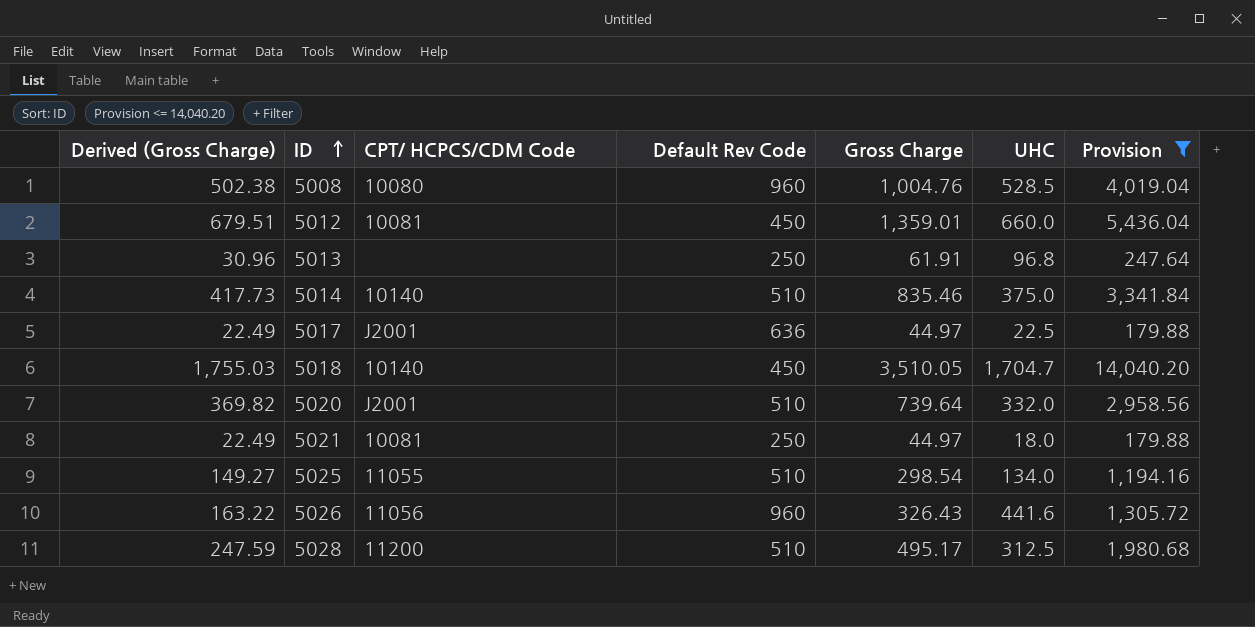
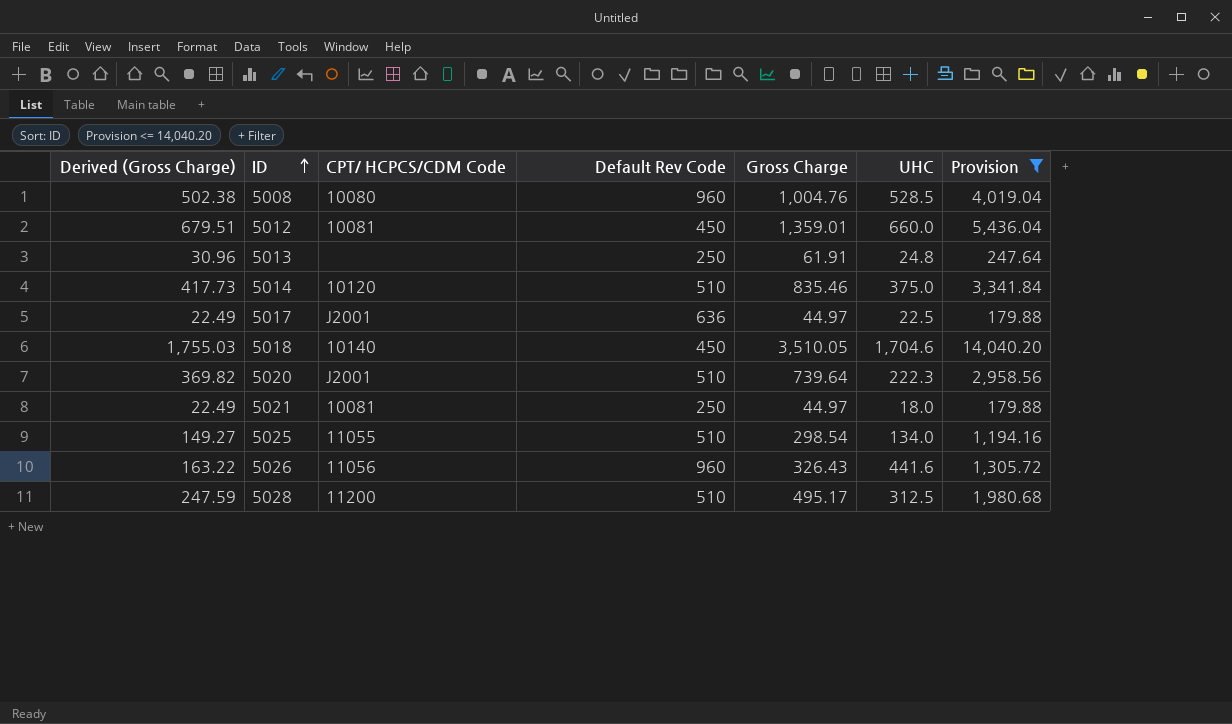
5013 | UHC: 96.8 -> 24.8
5014 | CPT/ HCPCS/CDM Code: 10140 -> 10120
5018 | UHC: 1,704.7 -> 1,704.6
5020 | UHC: 332.0 -> 222.3

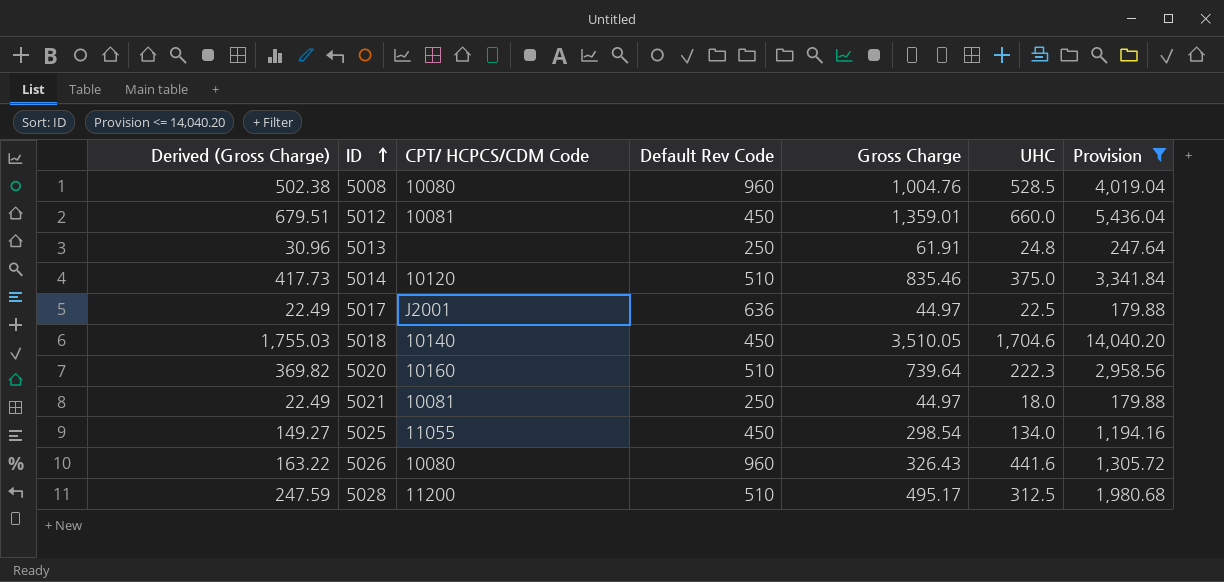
5020 | CPT/ HCPCS/CDM Code: J2001 -> 10160
5025 | Default Rev Code: 510 -> 450
5026 | CPT/ HCPCS/CDM Code: 11056 -> 10080

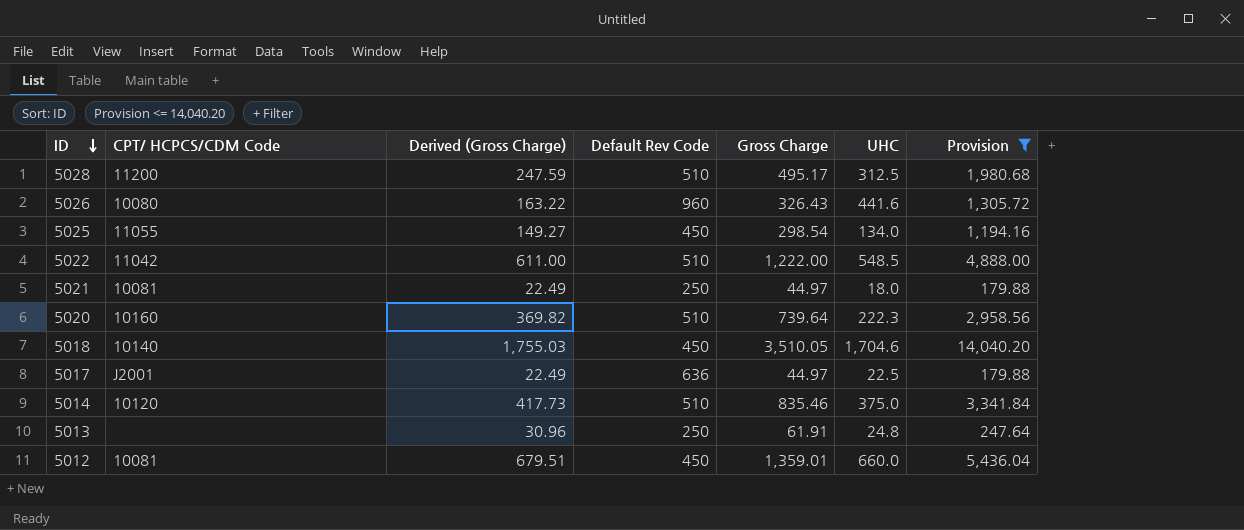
row order: ID ascending -> ID descending
column Derived (Gross Charge) | position: 1 -> 3
row 5008: 502.38 | 10080 | 960 | 1,004.76 | 528.5 | 4,019.04 -> none
row 5022: none -> 11042 | 611.00 | 510 | 1,222.00 | 548.5 | 4,888.00

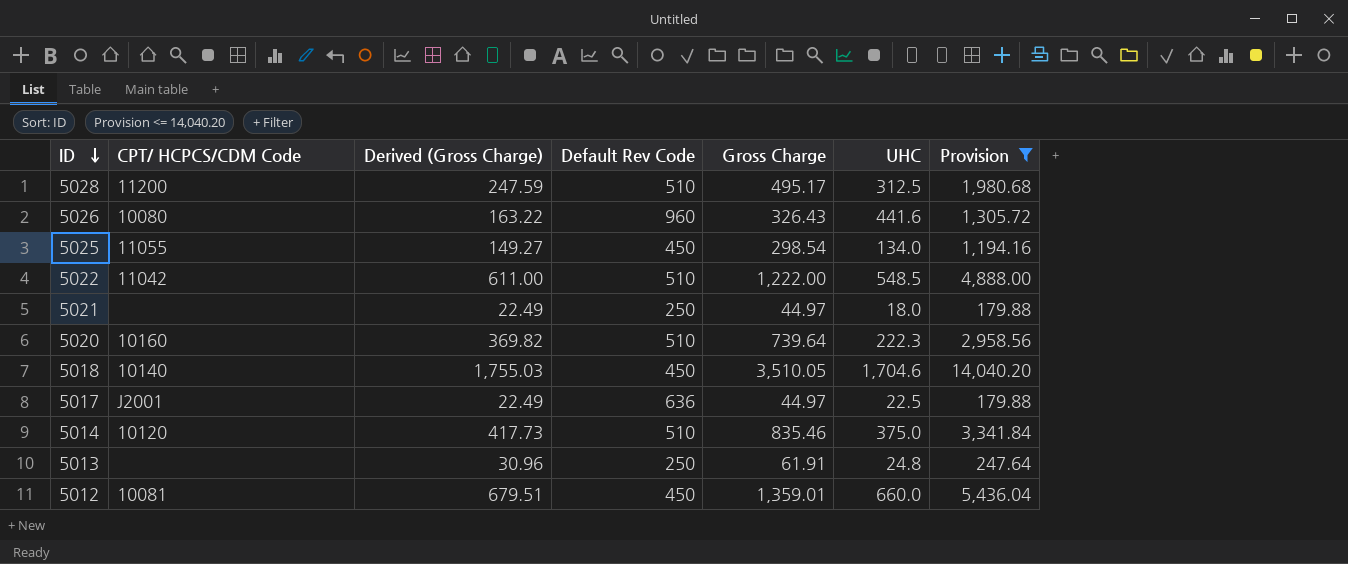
5021 | CPT/ HCPCS/CDM Code: 10081 -> none

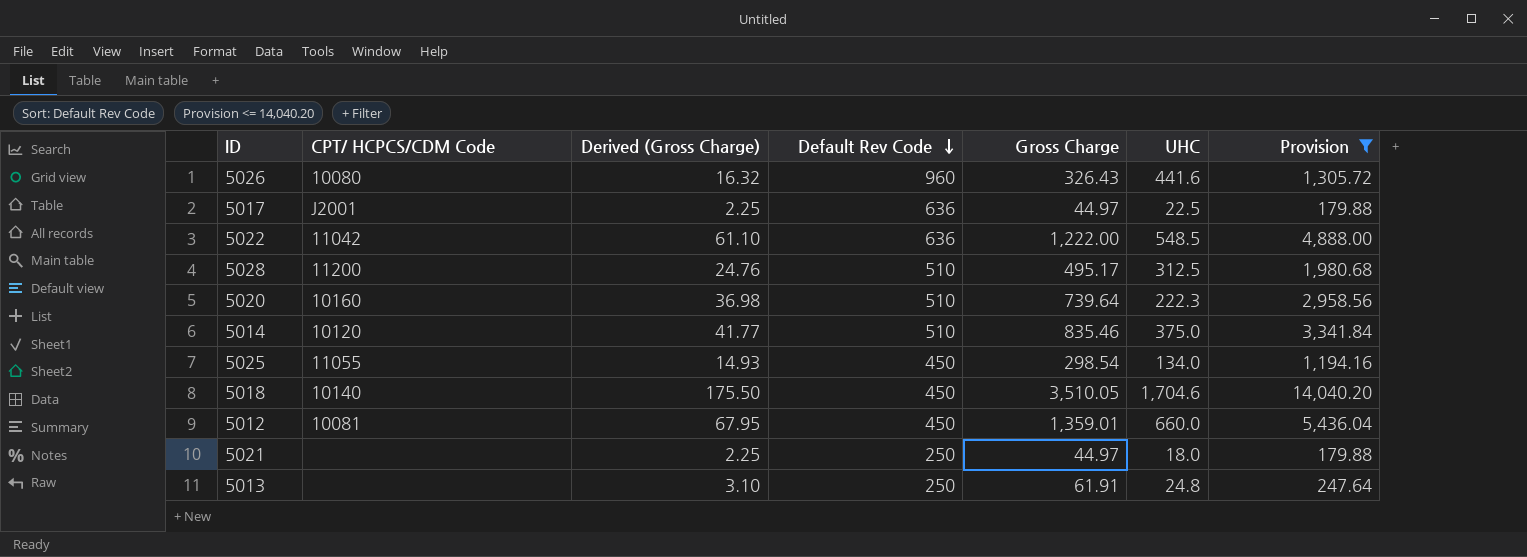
row order: ID descending -> Default Rev Code descending
column Derived (Gross Charge) | formula: [Gross Charge] * 0.5 -> [Gross Charge] * 0.05
5022 | Default Rev Code: 510 -> 636

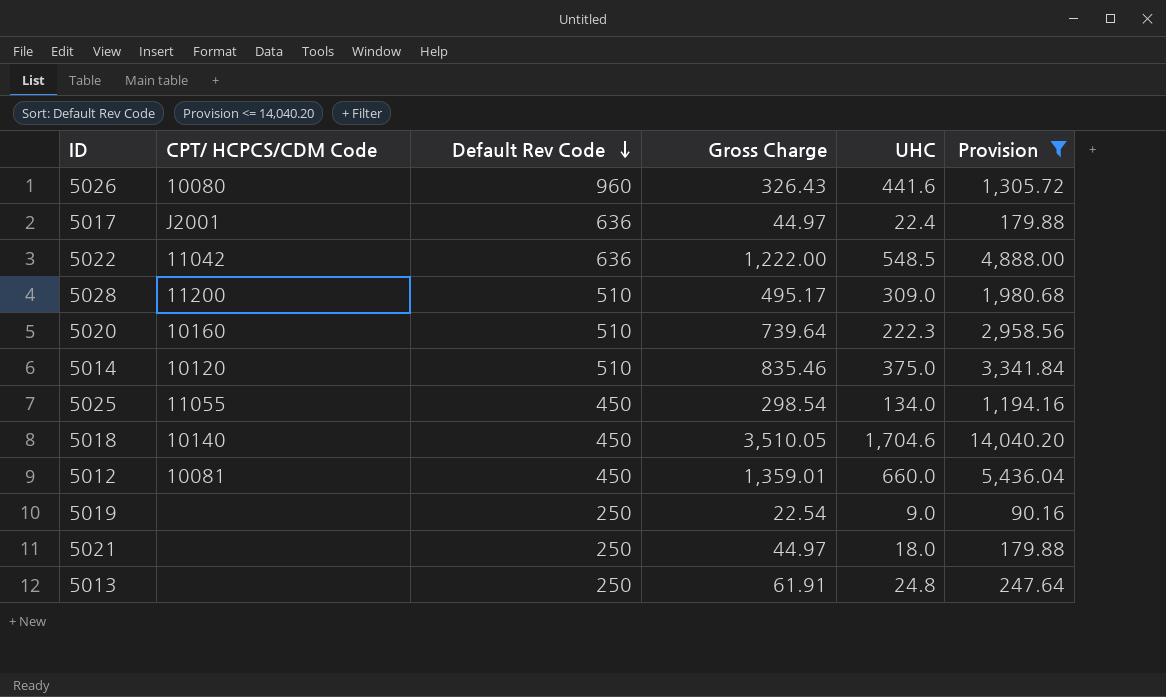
column Derived (Gross Charge) | formula: [Gross Charge] * 0.05 -> none
5017 | UHC: 22.5 -> 22.4
5028 | UHC: 312.5 -> 309.0
row 5019: none -> none | 250 | 22.54 | 9.0 | 90.16

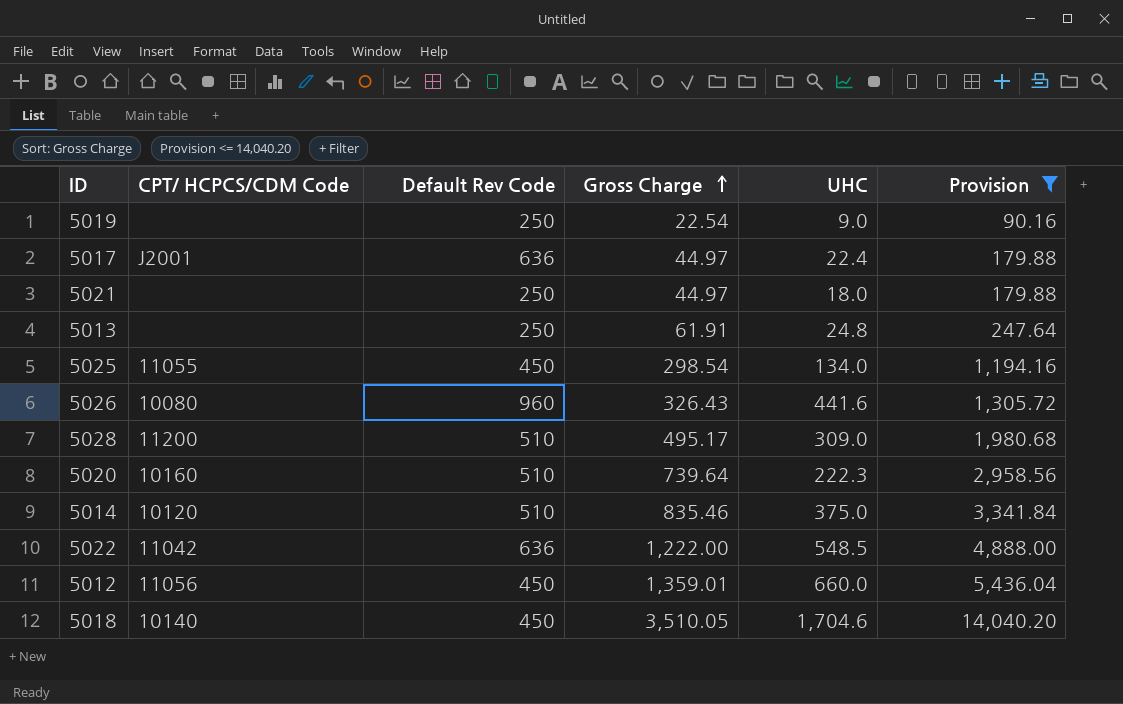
row order: Default Rev Code descending -> Gross Charge ascending
5012 | CPT/ HCPCS/CDM Code: 10081 -> 11056

